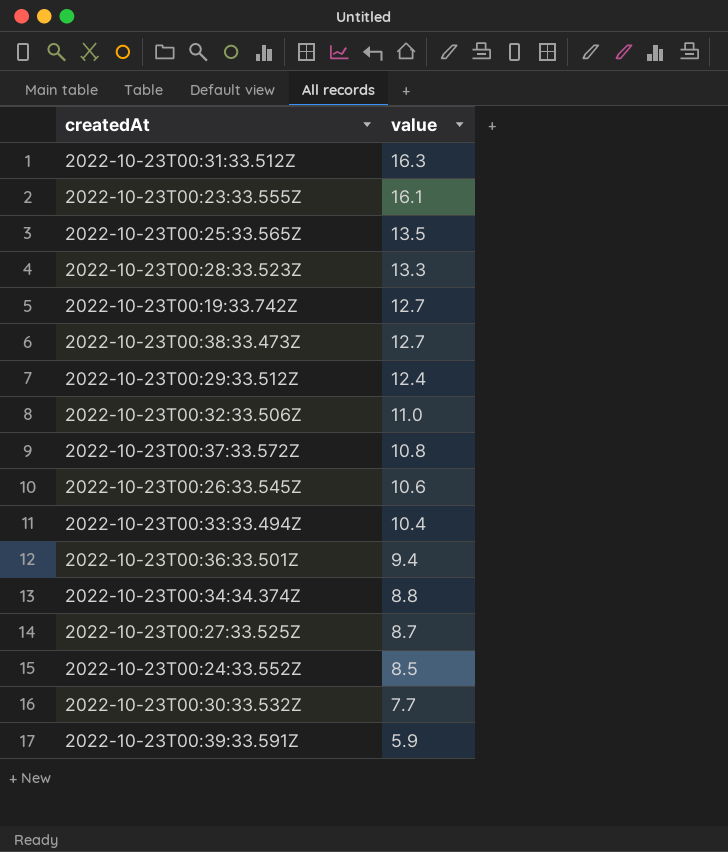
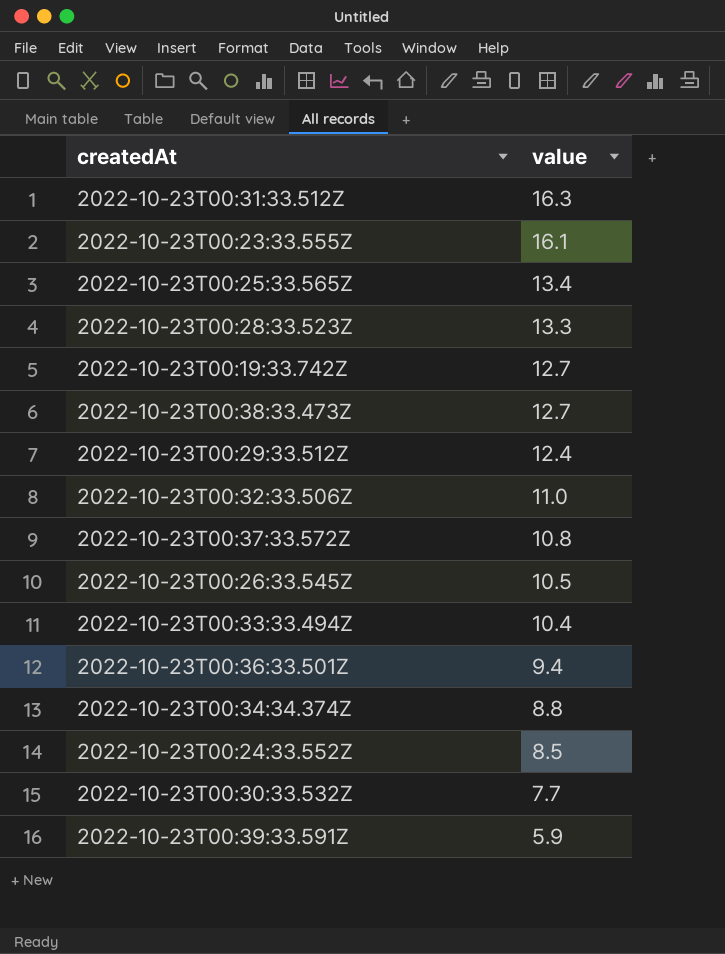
row 2022-10-23T00:27:33.525Z: 8.7 -> none
2022-10-23T00:25:33.565Z | value: 13.5 -> 13.4
2022-10-23T00:26:33.545Z | value: 10.6 -> 10.5

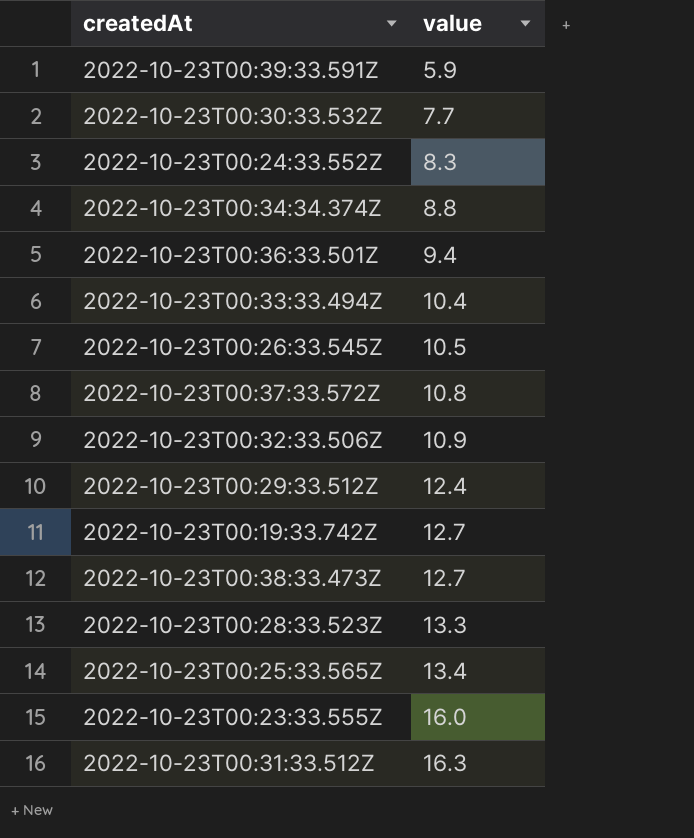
row order: value descending -> value ascending
2022-10-23T00:24:33.552Z | value: 8.5 -> 8.3
2022-10-23T00:32:33.506Z | value: 11.0 -> 10.9
2022-10-23T00:23:33.555Z | value: 16.1 -> 16.0

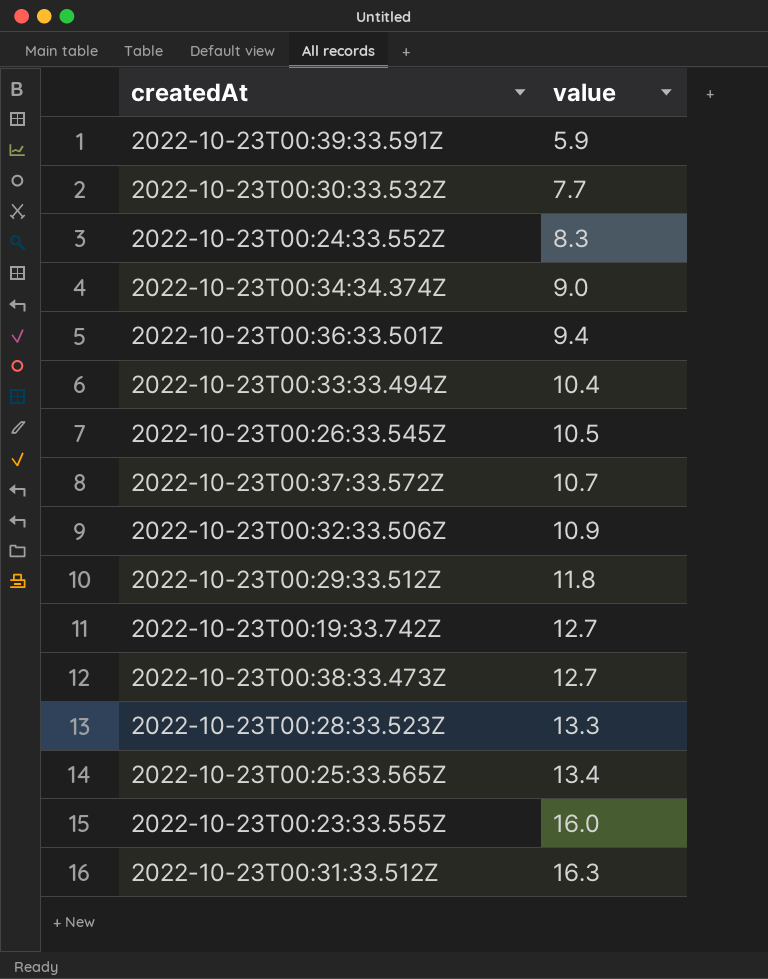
2022-10-23T00:34:34.374Z | value: 8.8 -> 9.0
2022-10-23T00:37:33.572Z | value: 10.8 -> 10.7
2022-10-23T00:29:33.512Z | value: 12.4 -> 11.8

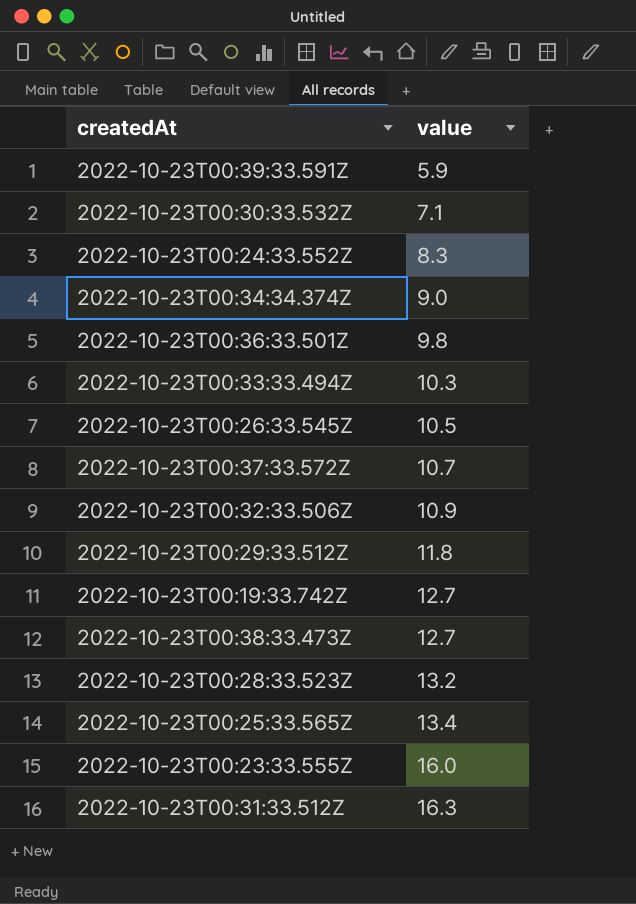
2022-10-23T00:30:33.532Z | value: 7.7 -> 7.1
2022-10-23T00:36:33.501Z | value: 9.4 -> 9.8
2022-10-23T00:33:33.494Z | value: 10.4 -> 10.3
2022-10-23T00:28:33.523Z | value: 13.3 -> 13.2

